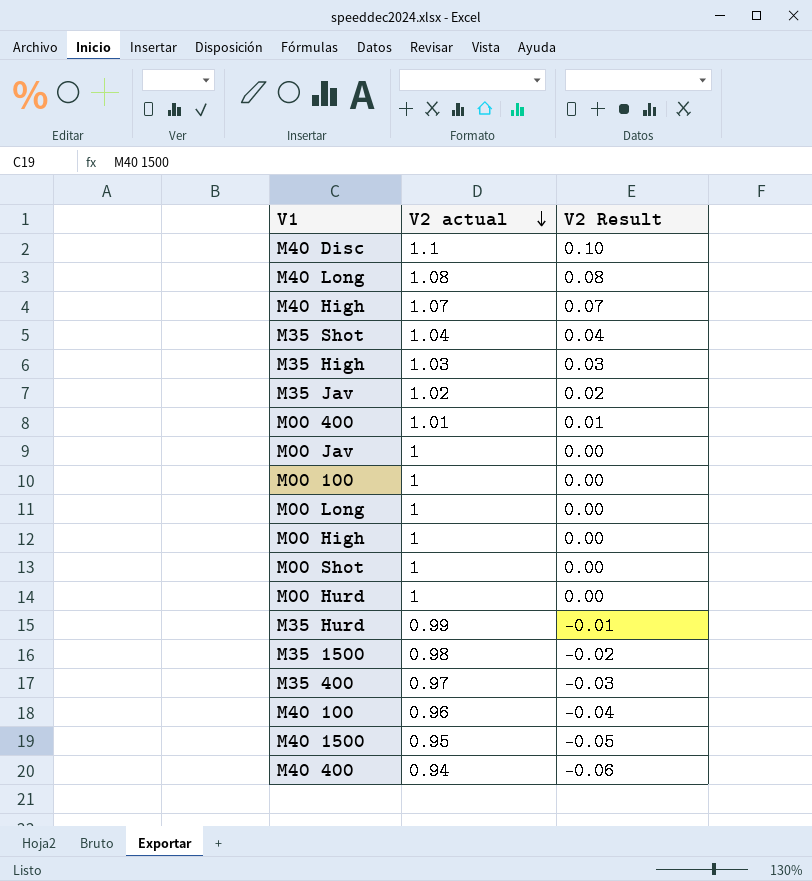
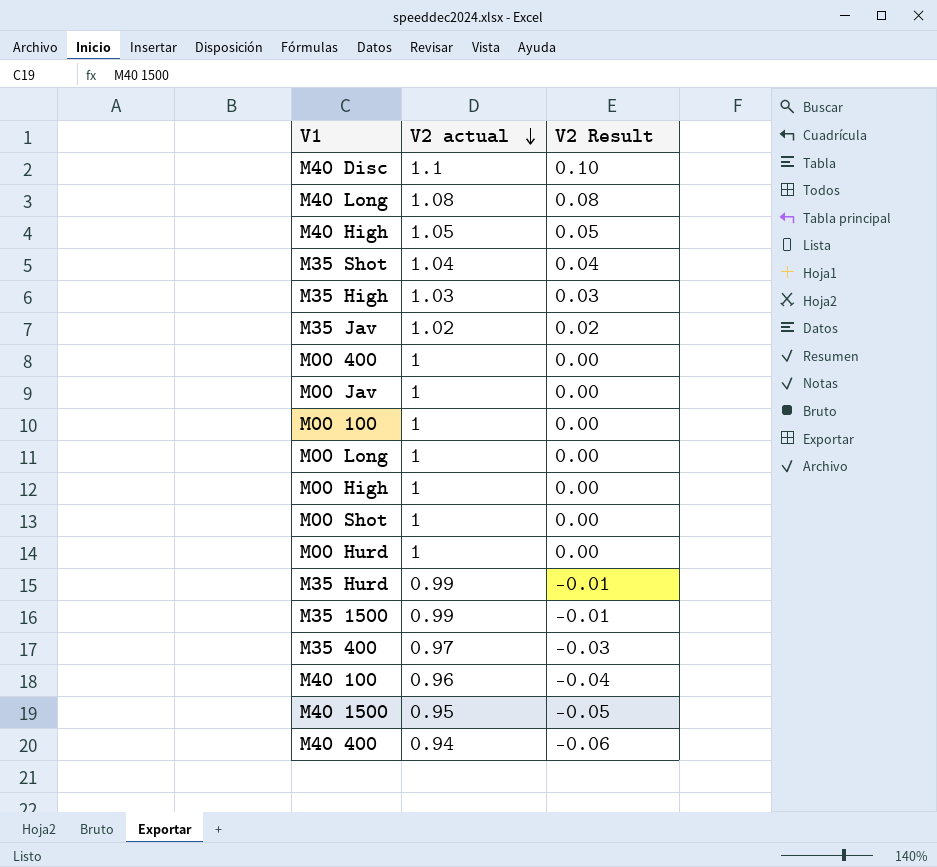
M40 High | V2 actual: 1.07 -> 1.05
M40 High | V2 Result: 0.07 -> 0.05
M00 400 | V2 actual: 1.01 -> 1
M00 400 | V2 Result: 0.01 -> 0.00
M35 1500 | V2 actual: 0.98 -> 0.99
M35 1500 | V2 Result: -0.02 -> -0.01

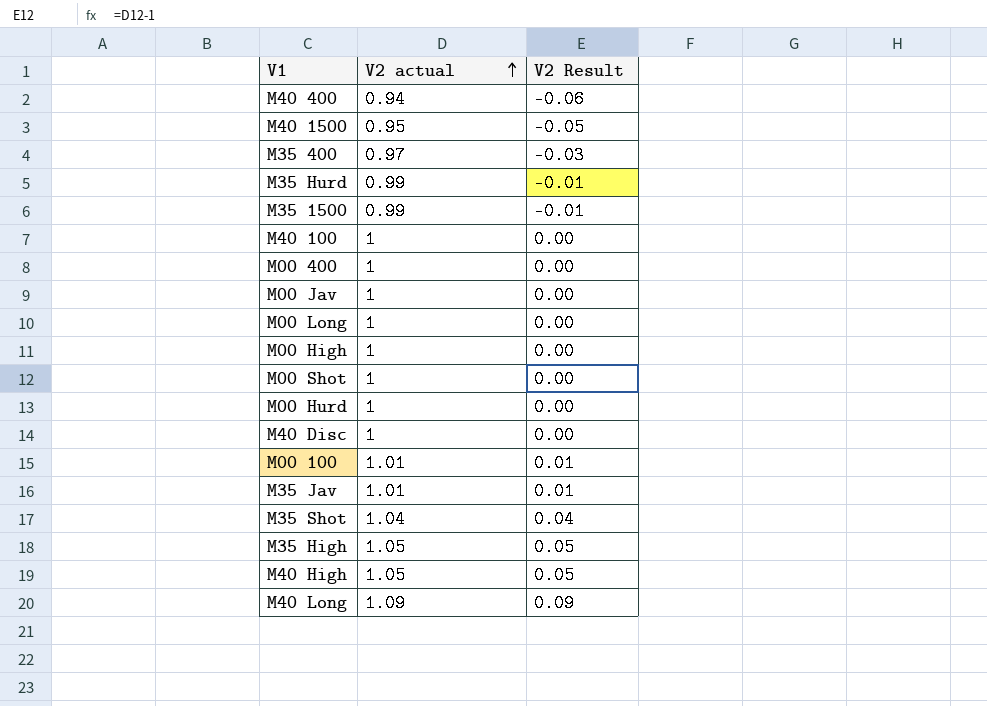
row order: V2 actual descending -> V2 actual ascending
M40 100 | V2 actual: 0.96 -> 1
M40 100 | V2 Result: -0.04 -> 0.00
M40 Disc | V2 actual: 1.1 -> 1
M40 Disc | V2 Result: 0.10 -> 0.00
M00 100 | V2 actual: 1 -> 1.01
M00 100 | V2 Result: 0.00 -> 0.01
M35 Jav | V2 actual: 1.02 -> 1.01
M35 Jav | V2 Result: 0.02 -> 0.01
M35 High | V2 actual: 1.03 -> 1.05
M35 High | V2 Result: 0.03 -> 0.05
M40 Long | V2 actual: 1.08 -> 1.09
M40 Long | V2 Result: 0.08 -> 0.09

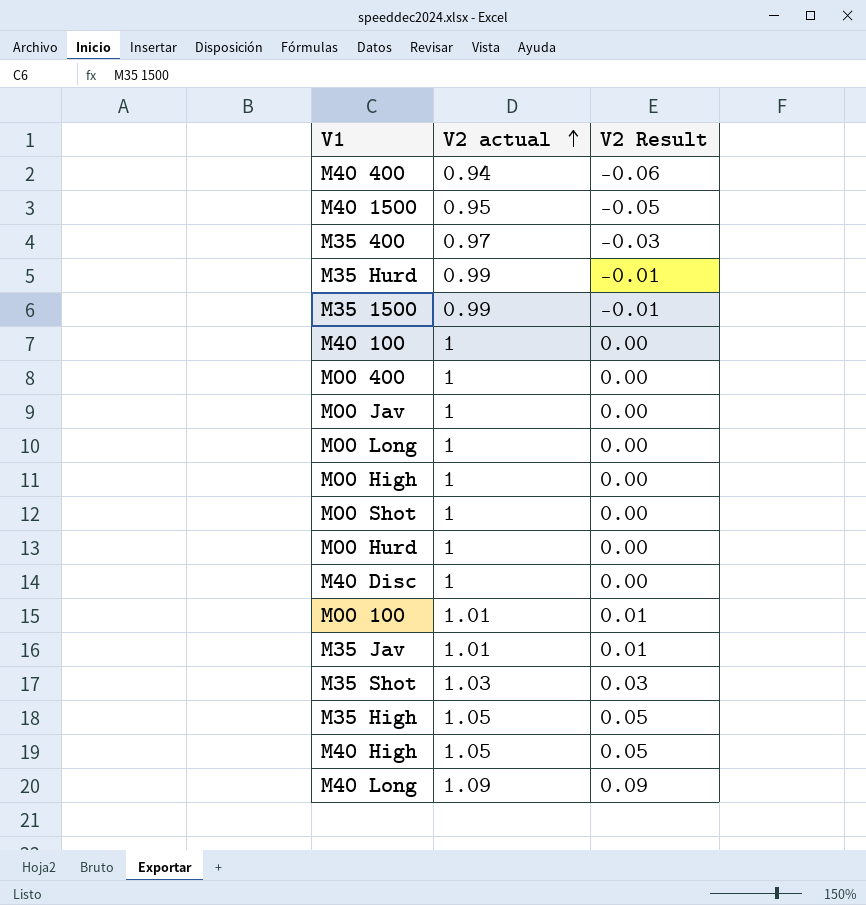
M35 Shot | V2 actual: 1.04 -> 1.03
M35 Shot | V2 Result: 0.04 -> 0.03

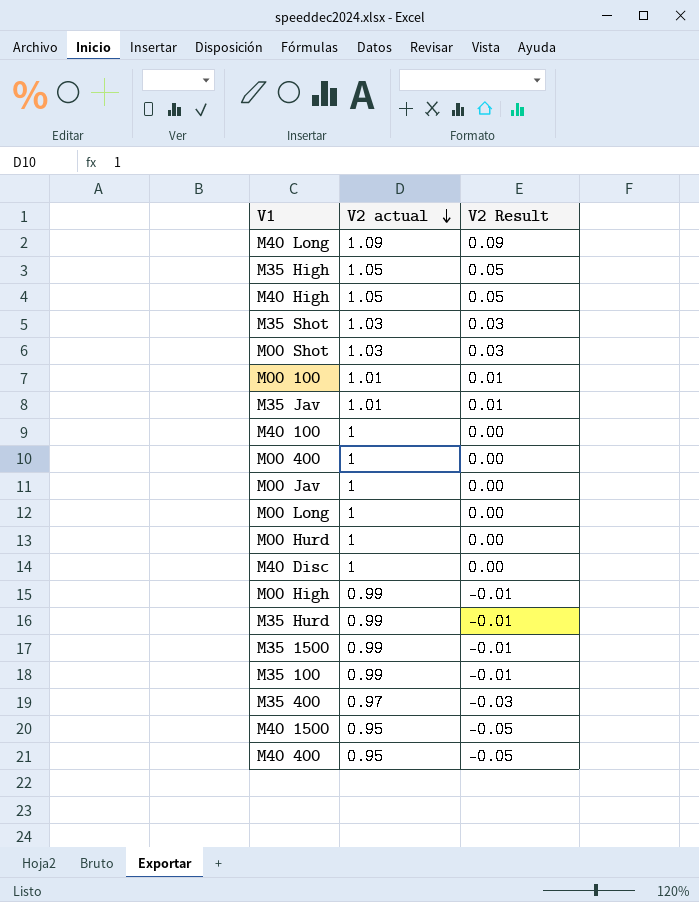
row order: V2 actual ascending -> V2 actual descending
M00 Shot | V2 actual: 1 -> 1.03
M00 Shot | V2 Result: 0.00 -> 0.03
M00 High | V2 actual: 1 -> 0.99
M00 High | V2 Result: 0.00 -> -0.01
row M35 100: none -> 0.99 | -0.01
M40 400 | V2 actual: 0.94 -> 0.95
M40 400 | V2 Result: -0.06 -> -0.05

